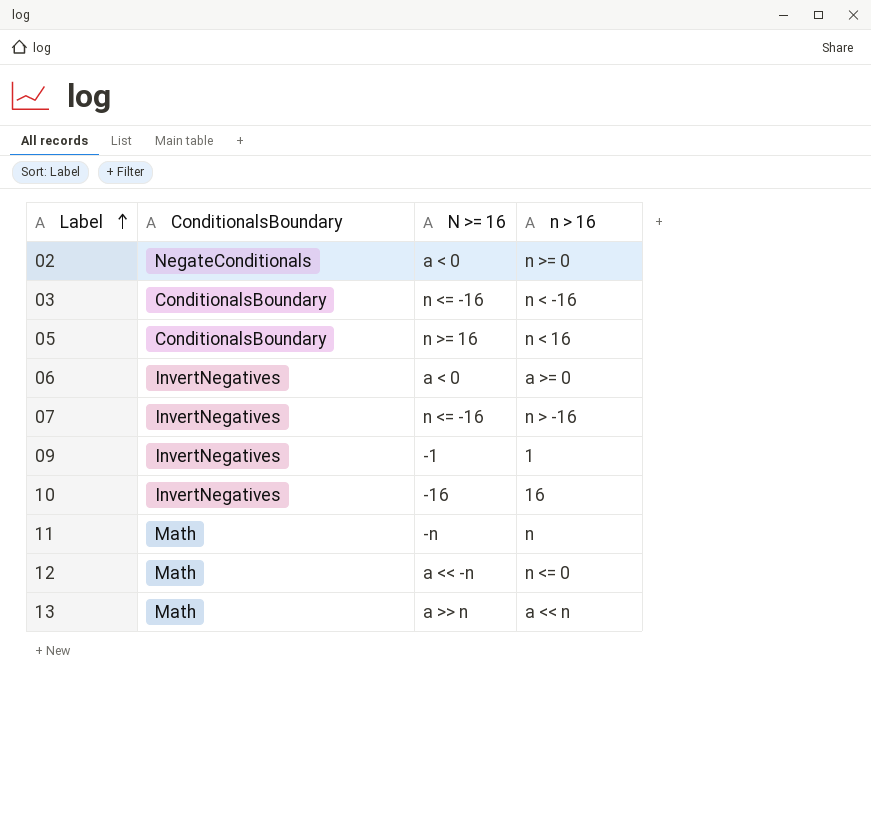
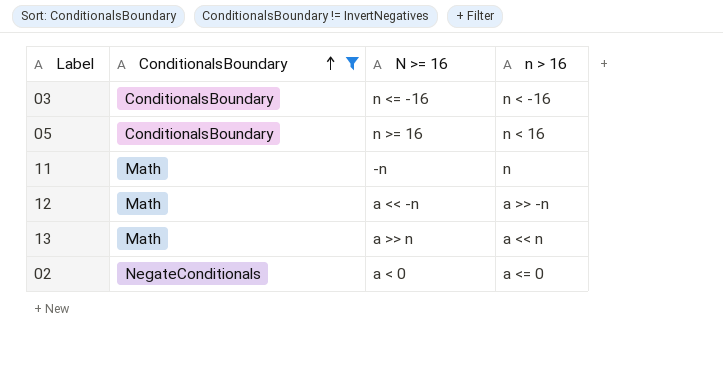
filter: none -> ConditionalsBoundary != InvertNegatives
row order: Label ascending -> ConditionalsBoundary ascending
12 | n > 16: n <= 0 -> a >> -n
02 | n > 16: n >= 0 -> a <= 0

